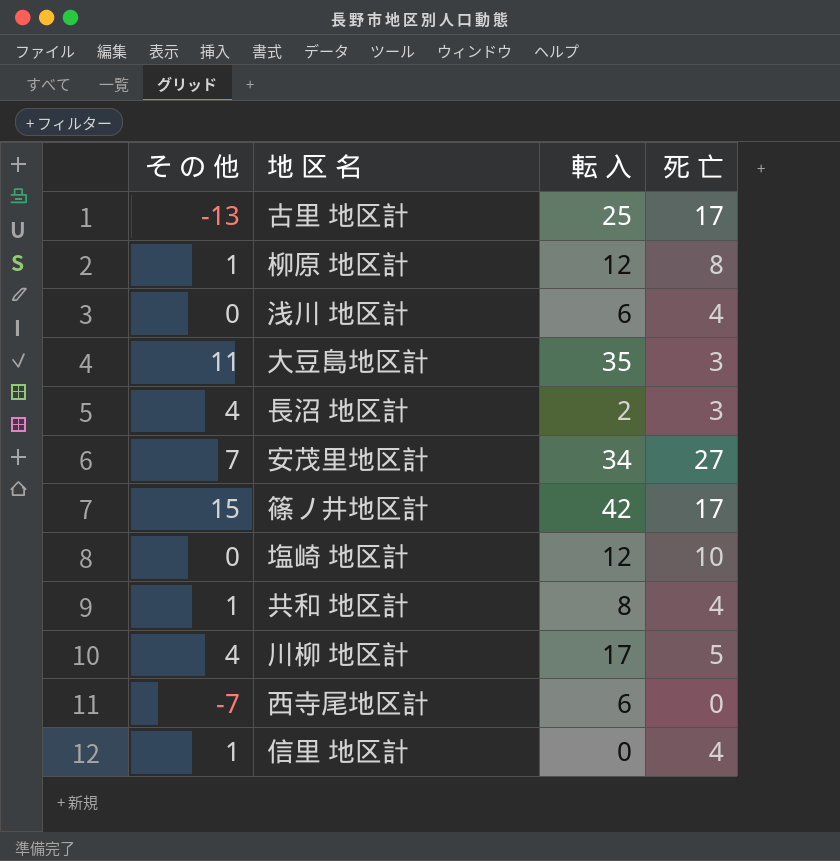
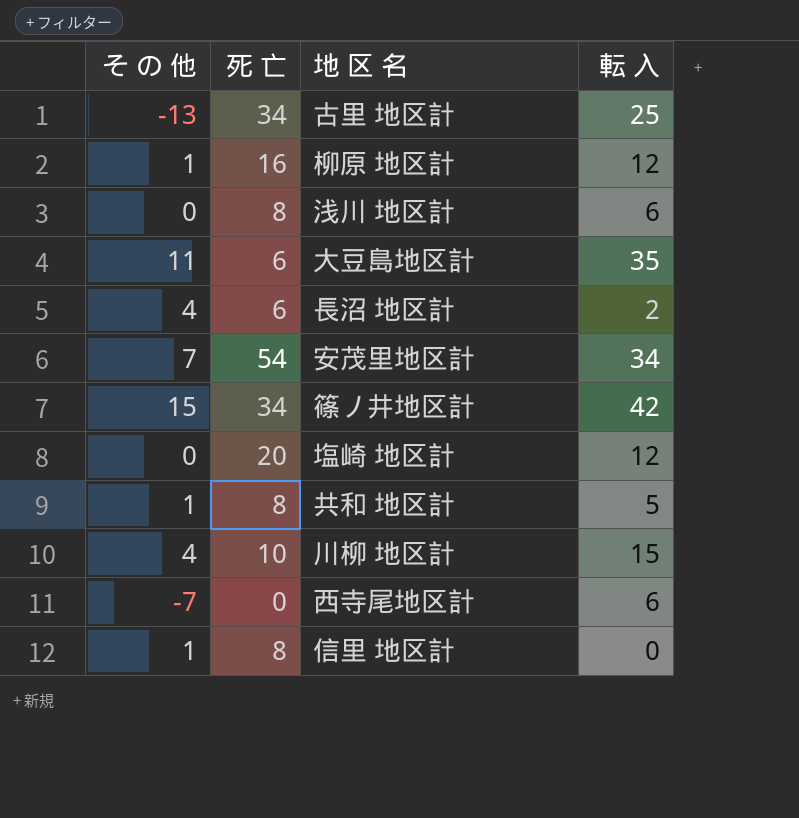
column 死 亡 | position: 4 -> 2
古里 地区計 | 死 亡: 17 -> 34
柳原 地区計 | 死 亡: 8 -> 16
浅川 地区計 | 死 亡: 4 -> 8
大豆島地区計 | 死 亡: 3 -> 6
長沼 地区計 | 死 亡: 3 -> 6
安茂里地区計 | 死 亡: 27 -> 54
篠ノ井地区計 | 死 亡: 17 -> 34
塩崎 地区計 | 死 亡: 10 -> 20
共和 地区計 | 死 亡: 4 -> 8
共和 地区計 | 転 入: 8 -> 5
川柳 地区計 | 死 亡: 5 -> 10
川柳 地区計 | 転 入: 17 -> 15
信里 地区計 | 死 亡: 4 -> 8

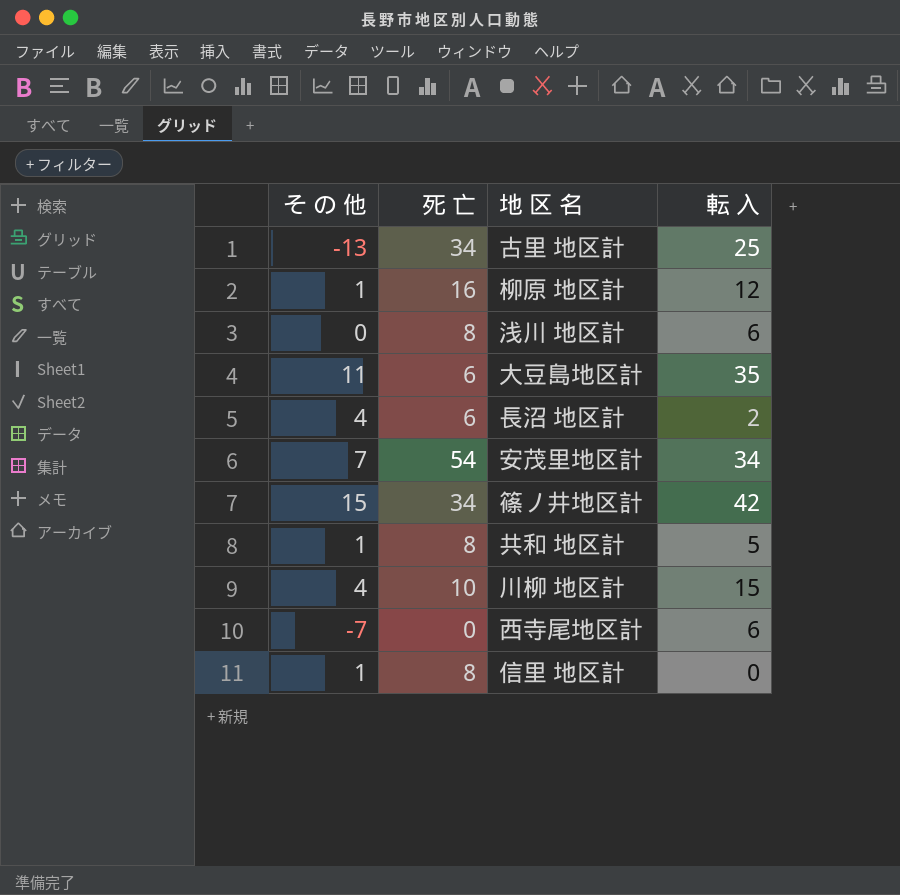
row 塩崎 地区計: 0 | 20 | 12 -> none

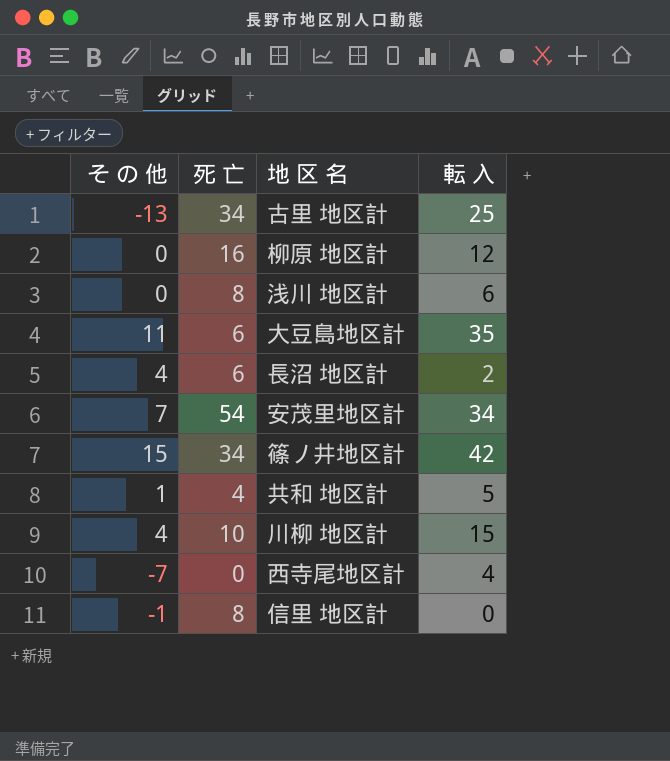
柳原 地区計 | そ の 他: 1 -> 0
共和 地区計 | 死 亡: 8 -> 4
西寺尾地区計 | 転 入: 6 -> 4
信里 地区計 | そ の 他: 1 -> -1

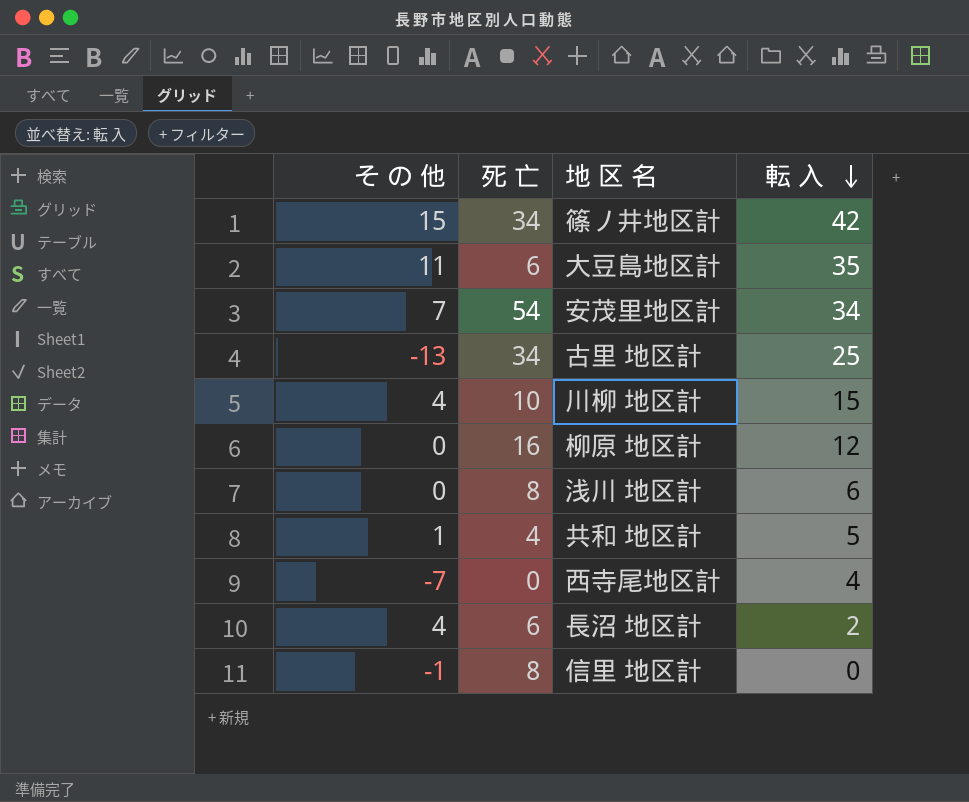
row order: none -> 転 入 descending

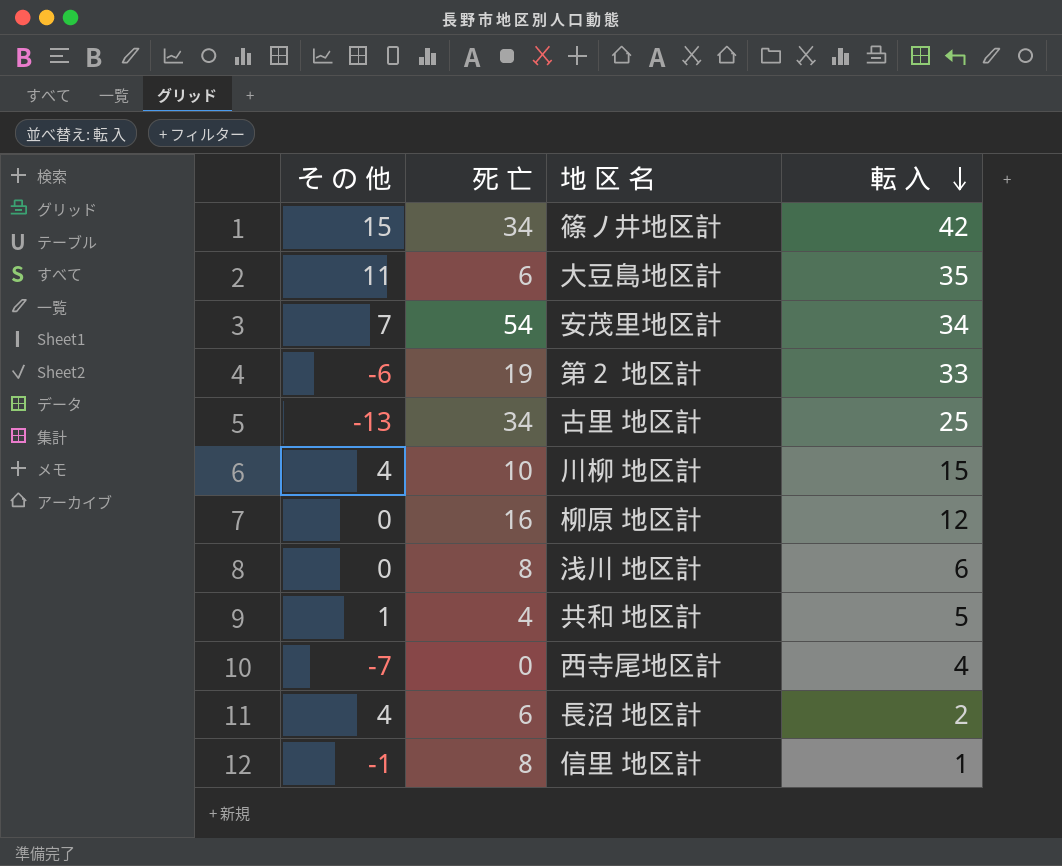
row 第２ 地区計: none -> -6 | 19 | 33
信里 地区計 | 転 入: 0 -> 1

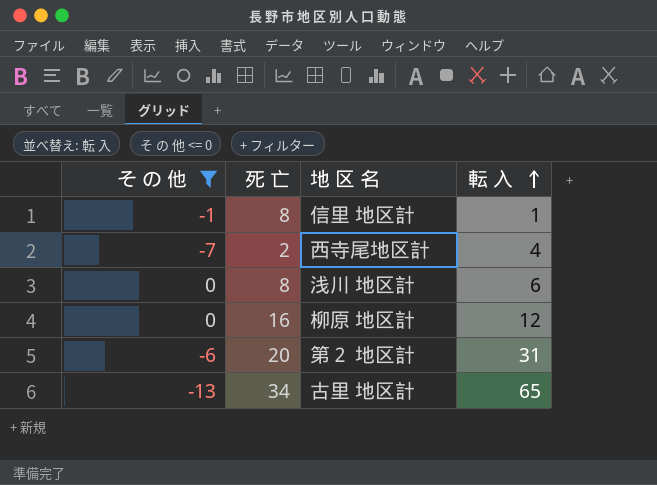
filter: none -> そ の 他 <= 0
row order: 転 入 descending -> 転 入 ascending
西寺尾地区計 | 死 亡: 0 -> 2
第２ 地区計 | 死 亡: 19 -> 20
第２ 地区計 | 転 入: 33 -> 31
古里 地区計 | 転 入: 25 -> 65

